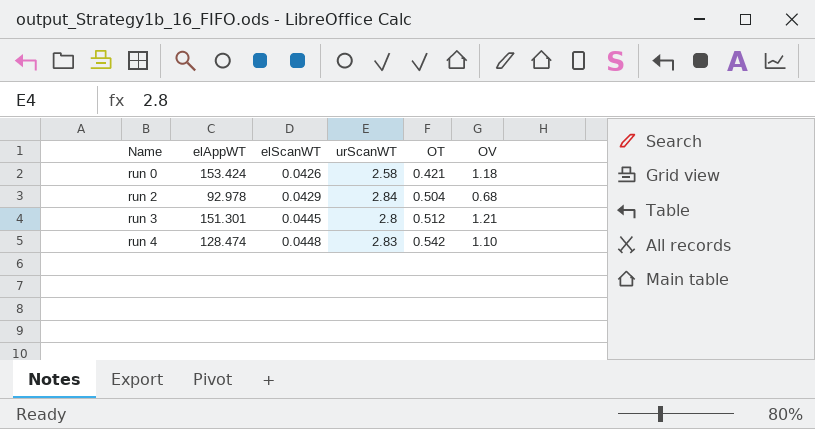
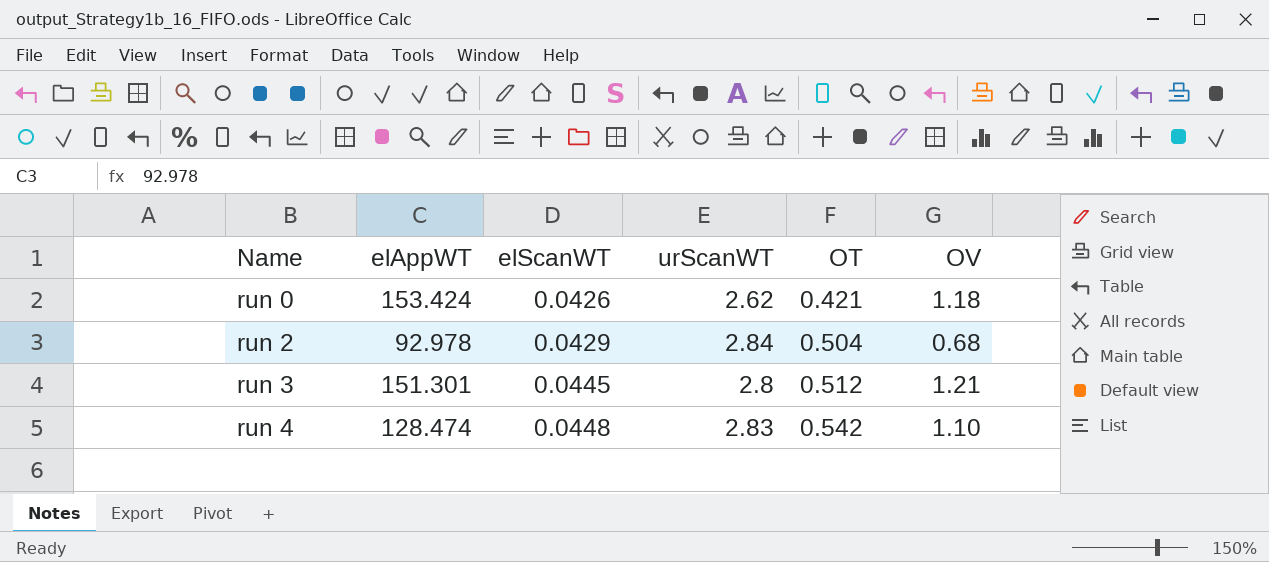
run 0 | urScanWT: 2.58 -> 2.62

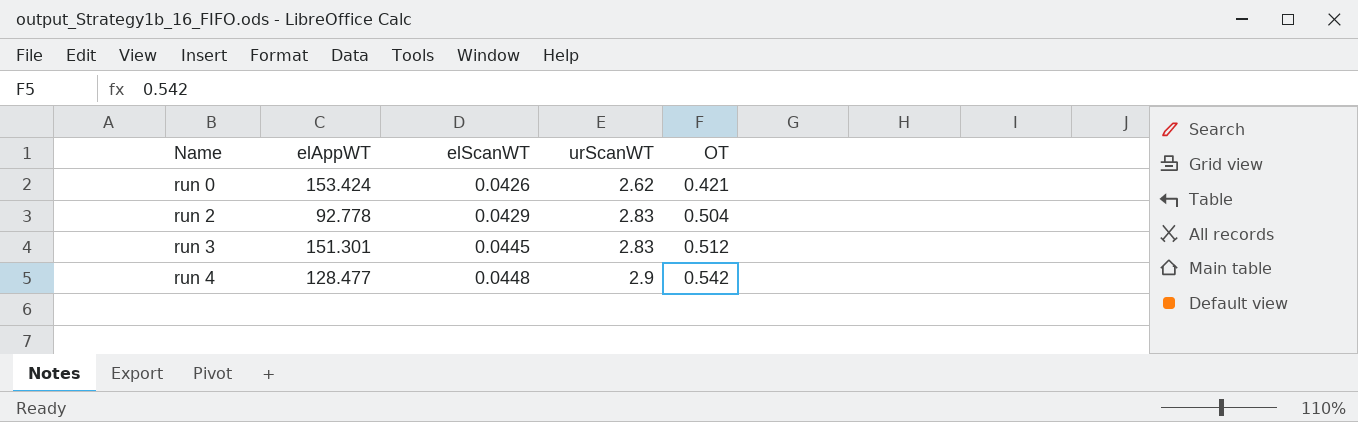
column OV | position: 6 -> none
run 2 | elAppWT: 92.978 -> 92.778
run 2 | urScanWT: 2.84 -> 2.83
run 3 | urScanWT: 2.8 -> 2.83
run 4 | elAppWT: 128.474 -> 128.477
run 4 | urScanWT: 2.83 -> 2.9

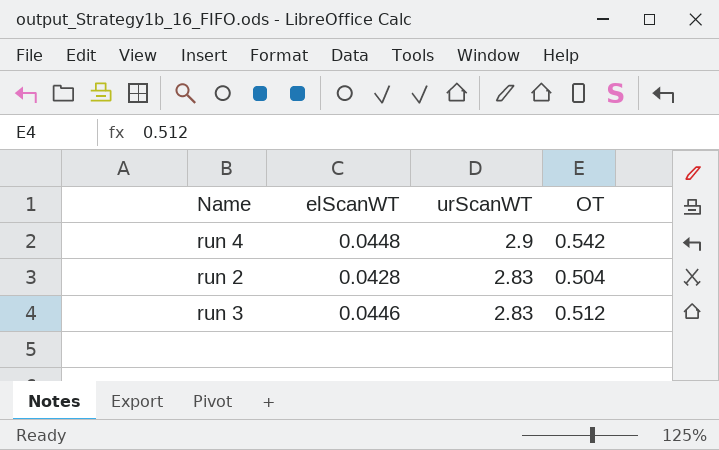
row order: Name ascending -> urScanWT descending
column elAppWT | position: 2 -> none
row run 0: 153.424 | 0.0426 | 2.62 | 0.421 -> none
run 2 | elScanWT: 0.0429 -> 0.0428
run 3 | elScanWT: 0.0445 -> 0.0446

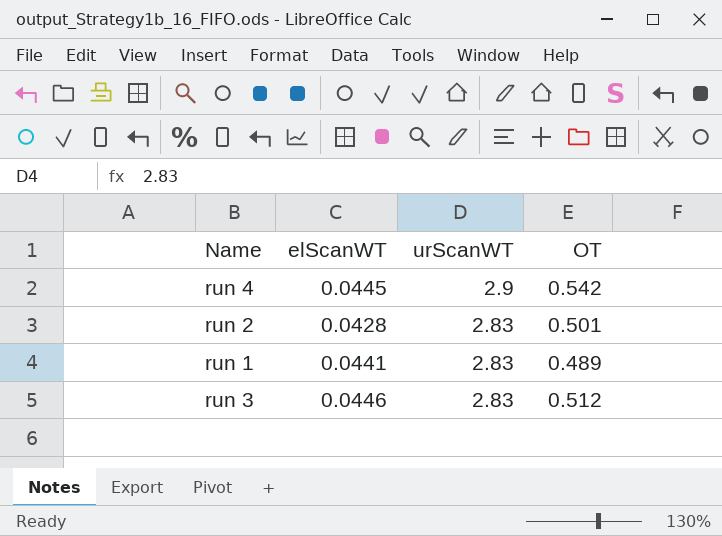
run 4 | elScanWT: 0.0448 -> 0.0445
run 2 | OT: 0.504 -> 0.501
row run 1: none -> 0.0441 | 2.83 | 0.489

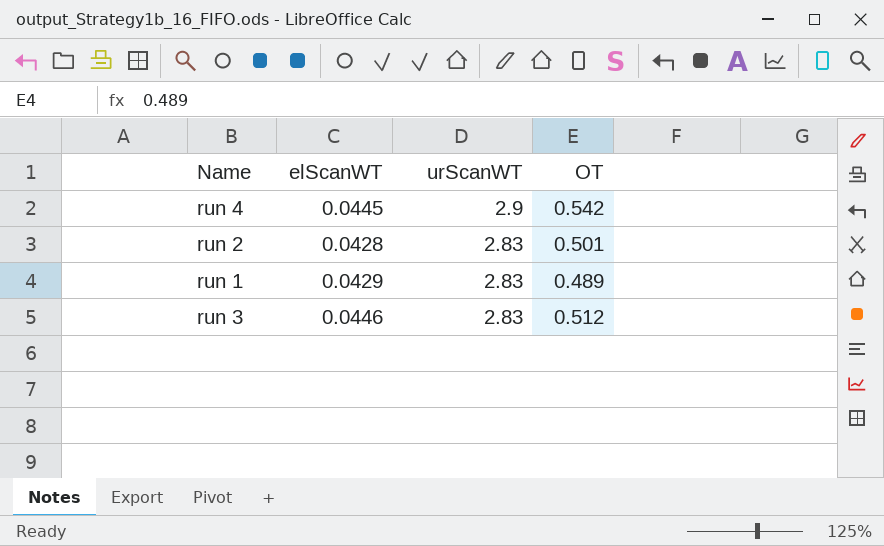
run 1 | elScanWT: 0.0441 -> 0.0429

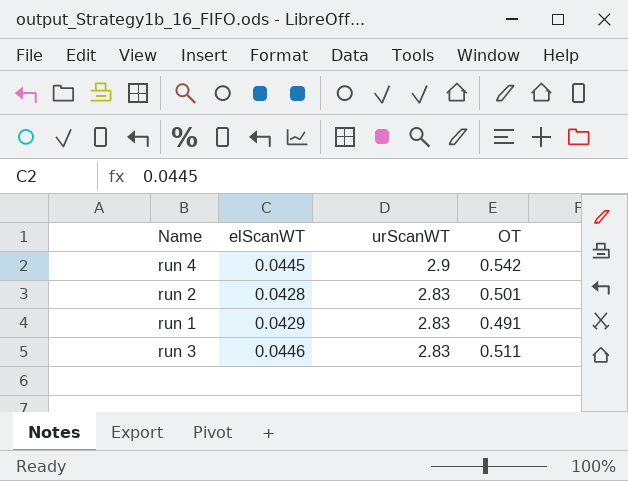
run 1 | OT: 0.489 -> 0.491
run 3 | OT: 0.512 -> 0.511

